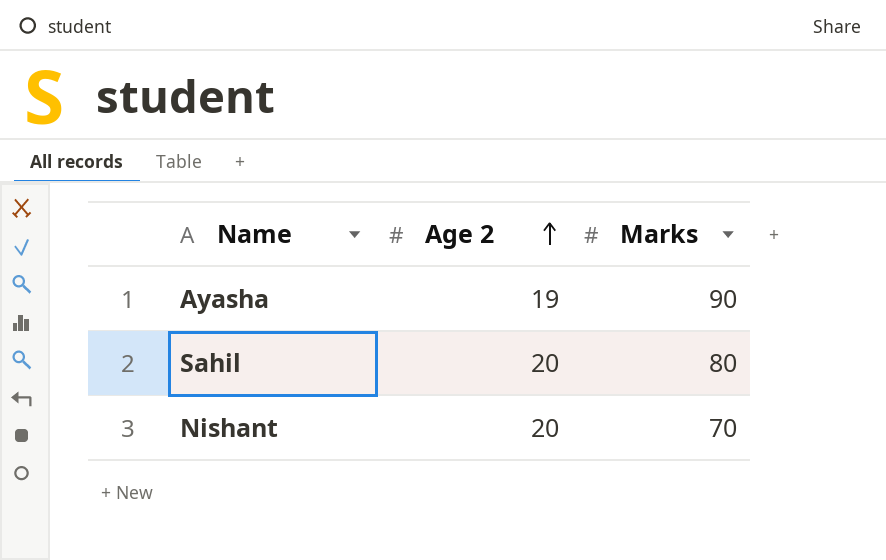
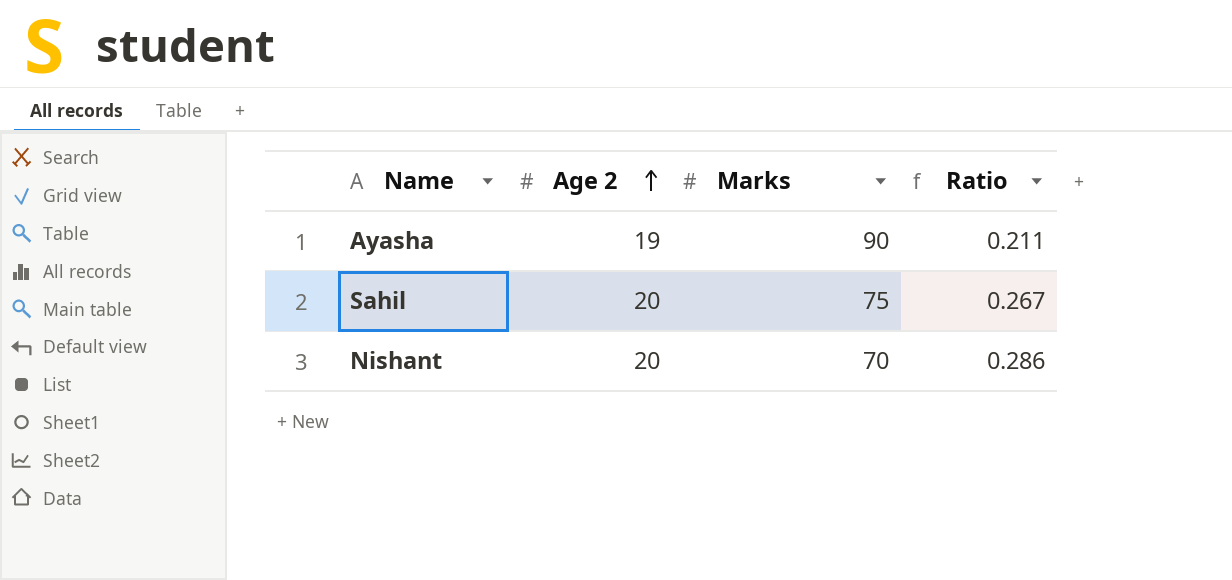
column Ratio | formula: none -> [Age 2] / [Marks]
Sahil | Marks: 80 -> 75

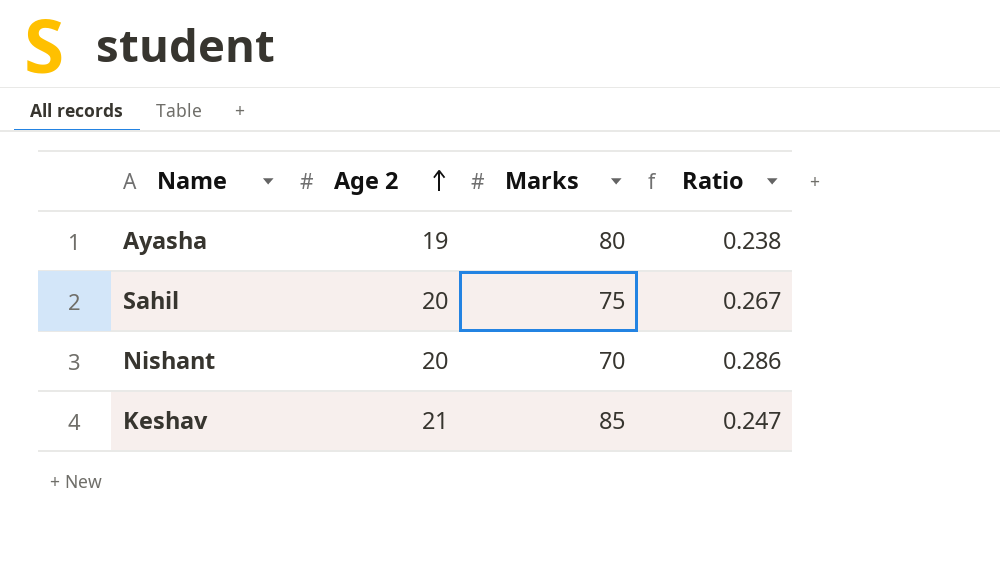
Ayasha | Marks: 90 -> 80
Ayasha | Ratio: 0.211 -> 0.238
row Keshav: none -> 21 | 85 | 0.247

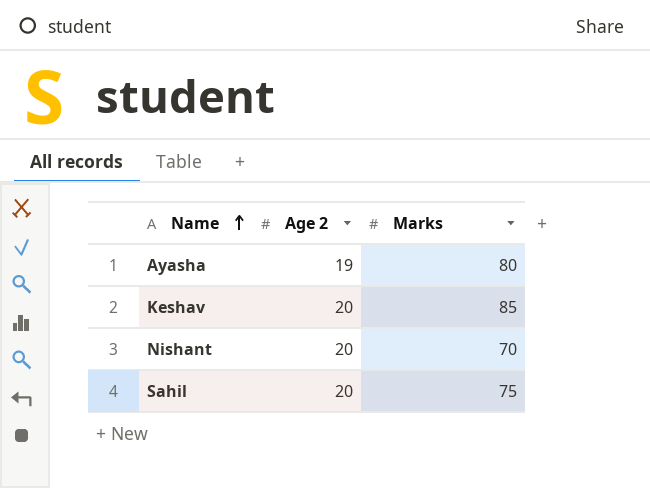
row order: Age 2 ascending -> Name ascending
column Ratio | formula: [Age 2] / [Marks] -> none
Keshav | Age 2: 21 -> 20

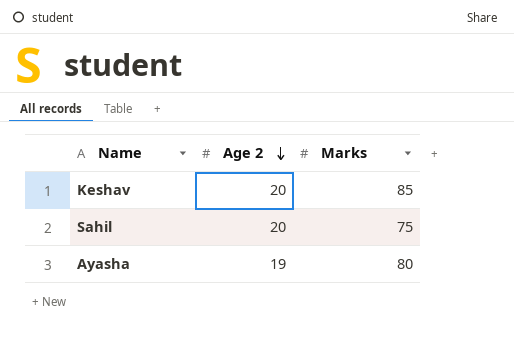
row order: Name ascending -> Age 2 descending
row Nishant: 20 | 70 -> none

